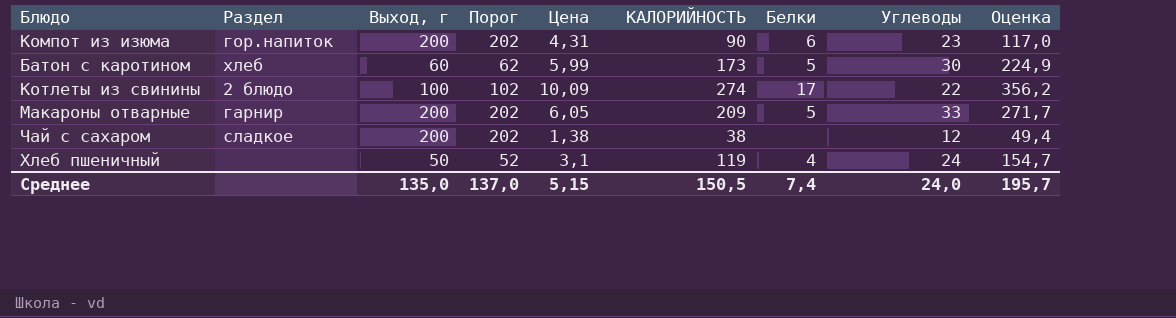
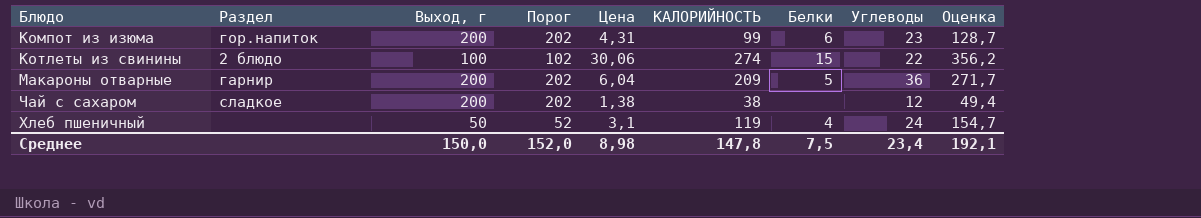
row Батон с каротином: хлеб | 60 | 62 | 5,99 | 173 | 5 | 30 | 224,9 -> none
Компот из изюма | КАЛОРИЙНОСТЬ: 90 -> 99
Компот из изюма | Оценка: 117,0 -> 128,7
Котлеты из свинины | Цена: 10,09 -> 30,06
Котлеты из свинины | Белки: 17 -> 15
Макароны отварные | Цена: 6,05 -> 6,04
Макароны отварные | Углеводы: 33 -> 36
Среднее | Выход, г: 135,0 -> 150,0
Среднее | Порог: 137,0 -> 152,0
Среднее | Цена: 5,15 -> 8,98
Среднее | КАЛОРИЙНОСТЬ: 150,5 -> 147,8
Среднее | Белки: 7,4 -> 7,5
Среднее | Углеводы: 24,0 -> 23,4
Среднее | Оценка: 195,7 -> 192,1

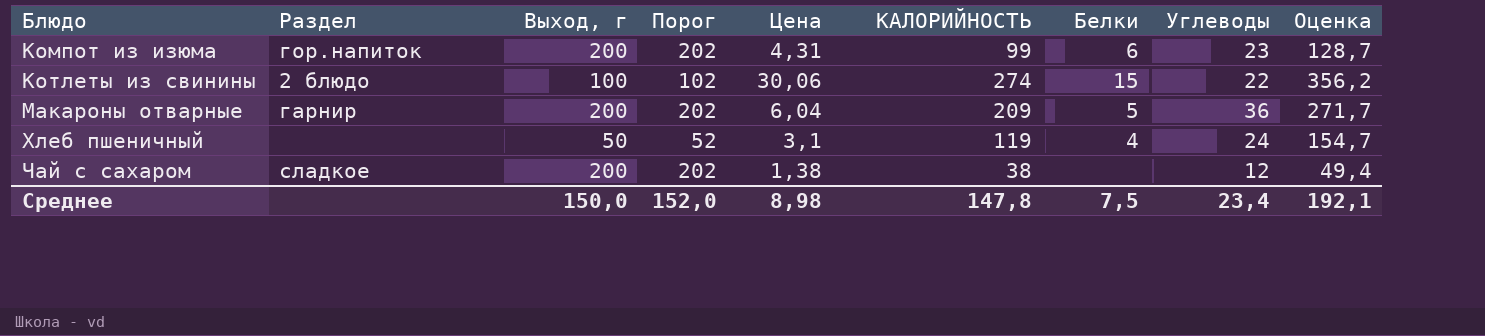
row order: none -> Блюдо ascending

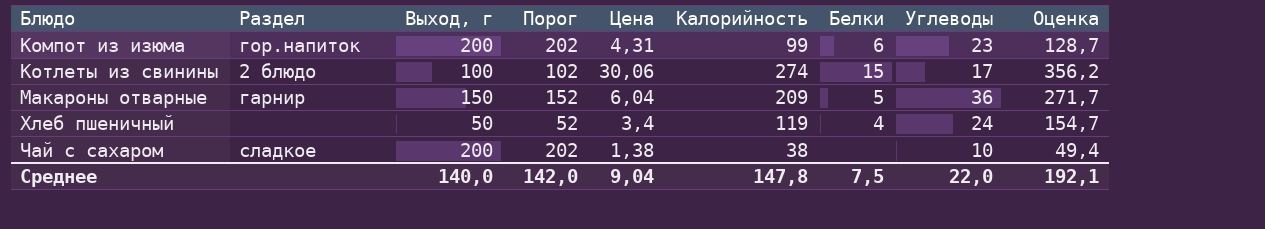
column name: КАЛОРИЙНОСТЬ -> Калорийность
Котлеты из свинины | Углеводы: 22 -> 17
Макароны отварные | Выход, г: 200 -> 150
Макароны отварные | Порог: 202 -> 152
Хлеб пшеничный | Цена: 3,1 -> 3,4
Чай с сахаром | Углеводы: 12 -> 10
Среднее | Выход, г: 150,0 -> 140,0
Среднее | Порог: 152,0 -> 142,0
Среднее | Цена: 8,98 -> 9,04
Среднее | Углеводы: 23,4 -> 22,0

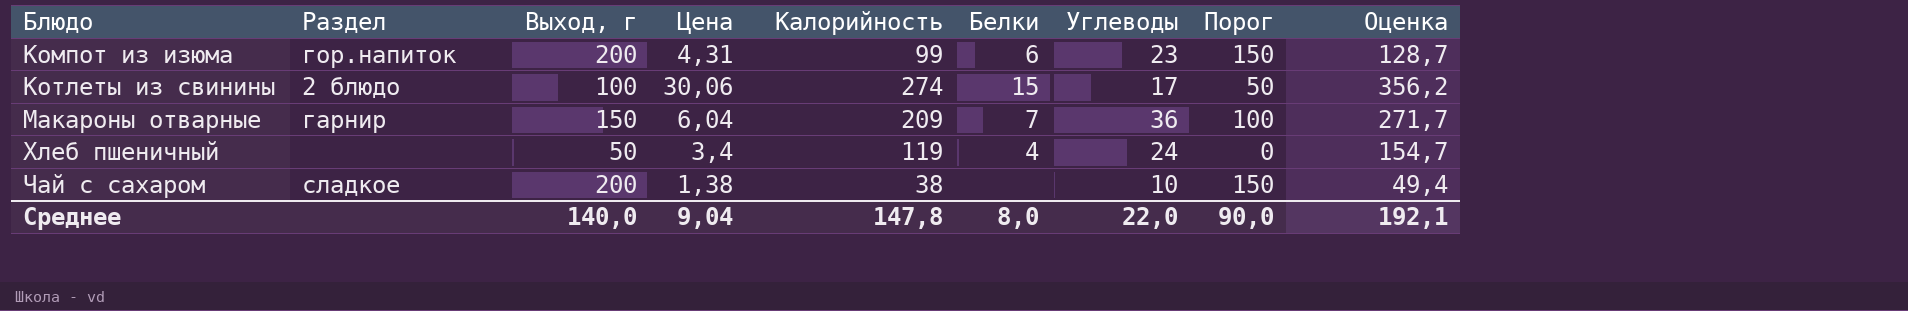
column Порог | formula: [Выход, г] + 2 -> [Выход, г] - 50
column Порог | position: 4 -> 8
Макароны отварные | Белки: 5 -> 7
Среднее | Белки: 7,5 -> 8,0
Среднее | Порог: 142,0 -> 90,0

